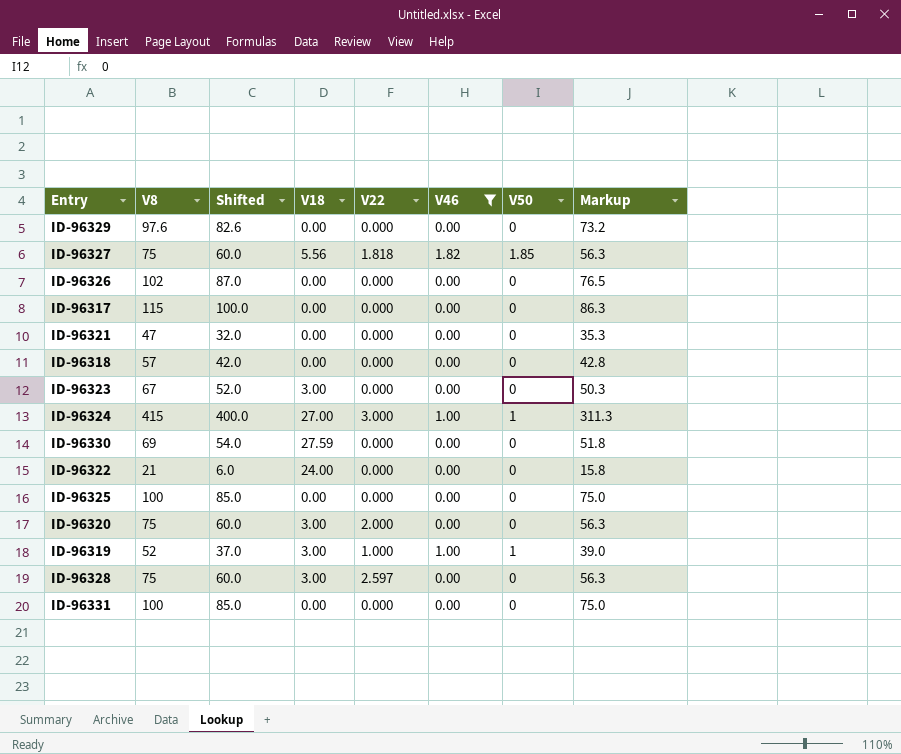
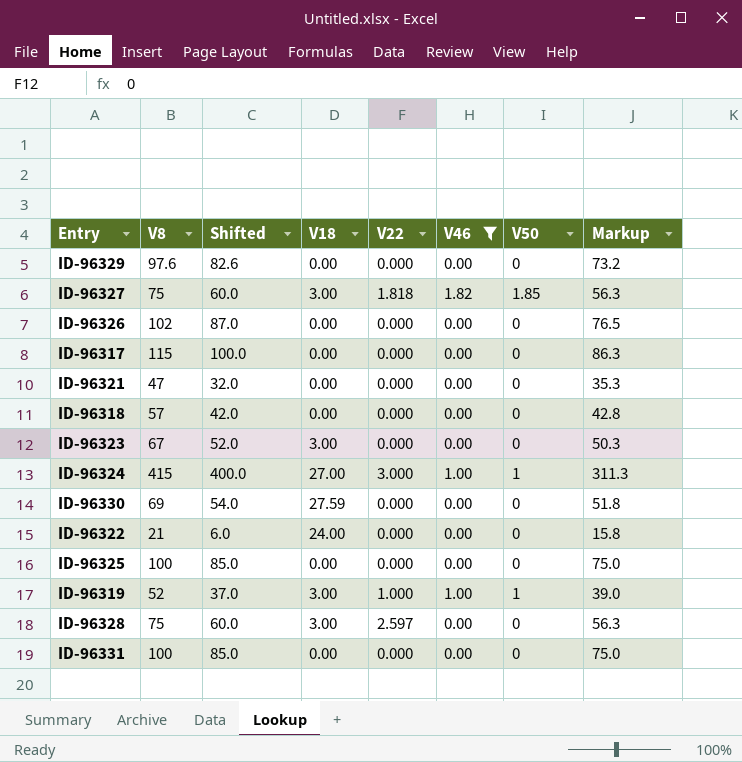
row ID-96320: 75 | 60.0 | 3.00 | 2.000 | 0.00 | 0 | 56.3 -> none
ID-96327 | V18: 5.56 -> 3.00

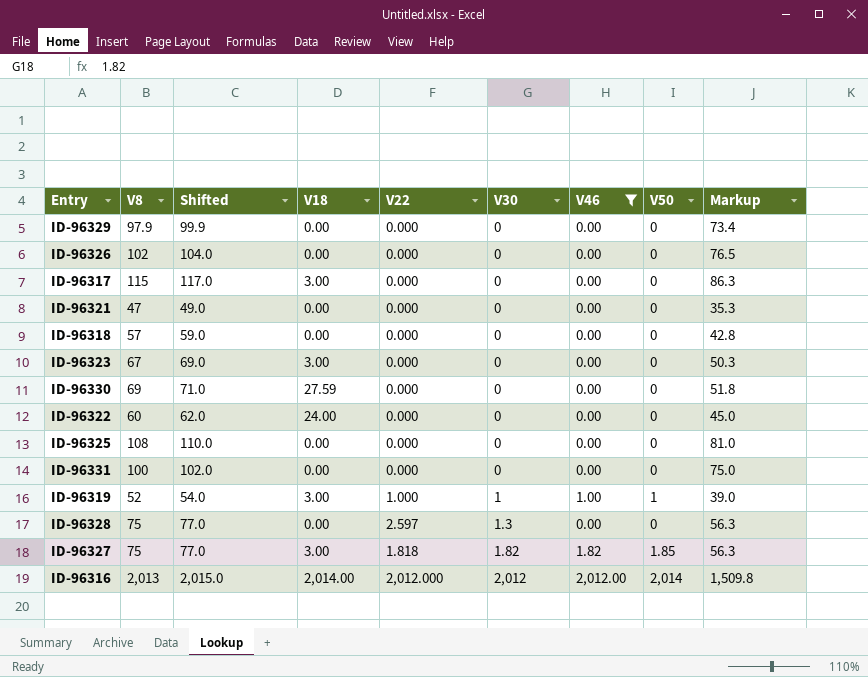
row order: none -> V30 ascending
column Shifted | formula: [V8] - 15 -> [V8] + 2
column V30 | position: none -> 6
row ID-96324: 415 | 400.0 | 27.00 | 3.000 | 1.00 | 1 | 311.3 -> none
ID-96329 | V8: 97.6 -> 97.9
ID-96329 | Markup: 73.2 -> 73.4
ID-96317 | V18: 0.00 -> 3.00
ID-96322 | V8: 21 -> 60
ID-96322 | Markup: 15.8 -> 45.0
ID-96325 | V8: 100 -> 108
ID-96325 | Markup: 75.0 -> 81.0
ID-96328 | V18: 3.00 -> 0.00
row ID-96316: none -> 2,013 | 2,015.0 | 2,014.00 | 2,012.000 | 2,012 | 2,012.00 | 2,014 | 1,509.8

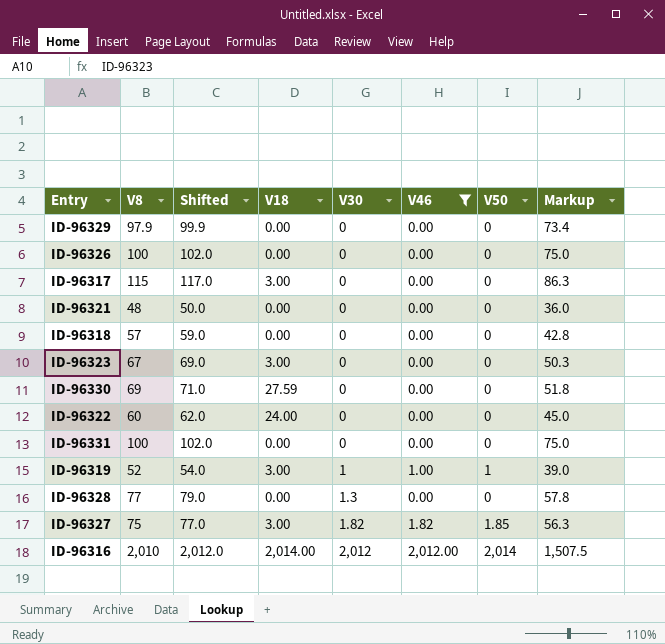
column V22 | position: 5 -> none
row ID-96325: 108 | 110.0 | 0.00 | 0.000 | 0 | 0.00 | 0 | 81.0 -> none
ID-96326 | V8: 102 -> 100
ID-96326 | Shifted: 104.0 -> 102.0
ID-96326 | Markup: 76.5 -> 75.0
ID-96321 | V8: 47 -> 48
ID-96321 | Shifted: 49.0 -> 50.0
ID-96321 | Markup: 35.3 -> 36.0
ID-96328 | V8: 75 -> 77
ID-96328 | Shifted: 77.0 -> 79.0
ID-96328 | Markup: 56.3 -> 57.8
ID-96316 | V8: 2,013 -> 2,010
ID-96316 | Shifted: 2,015.0 -> 2,012.0
ID-96316 | Markup: 1,509.8 -> 1,507.5

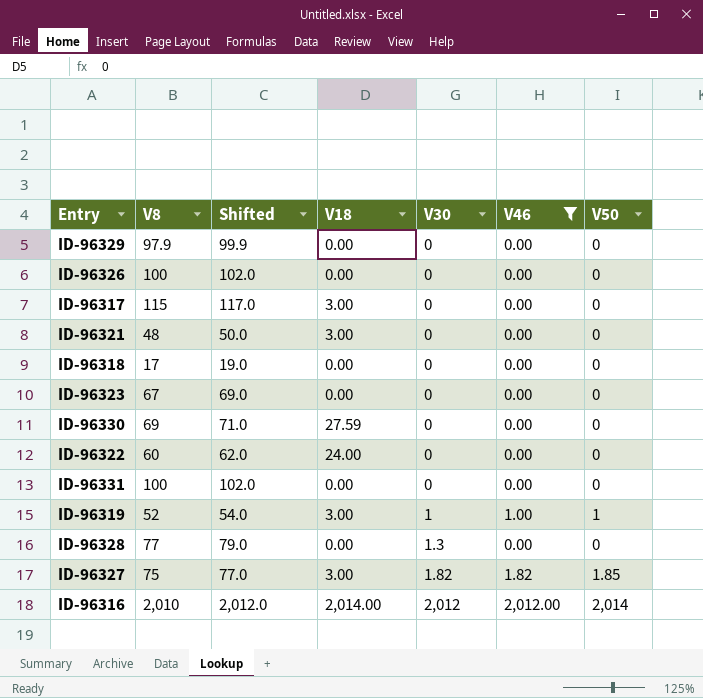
column Markup | formula: [V8] * 0.75 -> none
ID-96321 | V18: 0.00 -> 3.00
ID-96318 | V8: 57 -> 17
ID-96318 | Shifted: 59.0 -> 19.0
ID-96323 | V18: 3.00 -> 0.00

